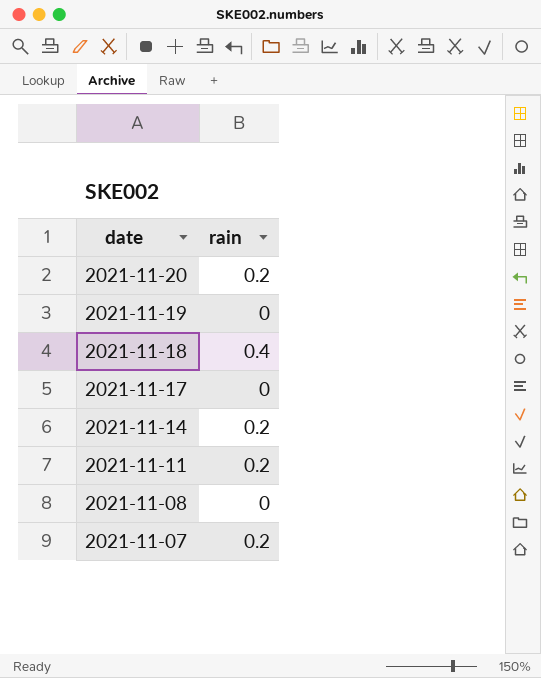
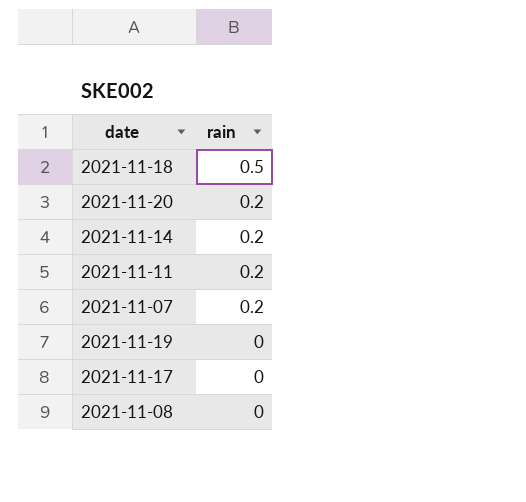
row order: date descending -> rain descending
2021-11-18 | rain: 0.4 -> 0.5

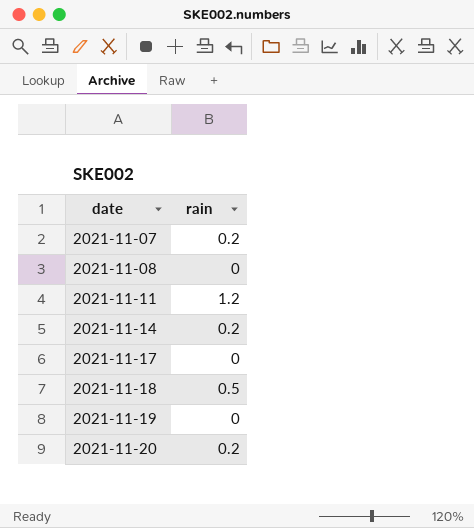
row order: rain descending -> date ascending
2021-11-11 | rain: 0.2 -> 1.2

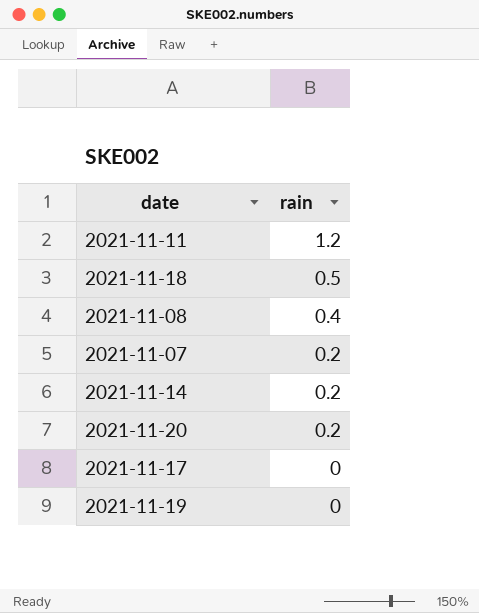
row order: date ascending -> rain descending
2021-11-08 | rain: 0 -> 0.4

